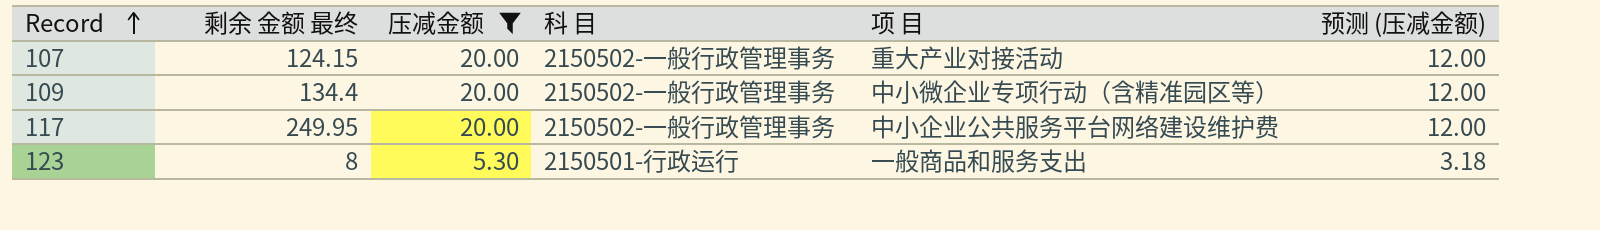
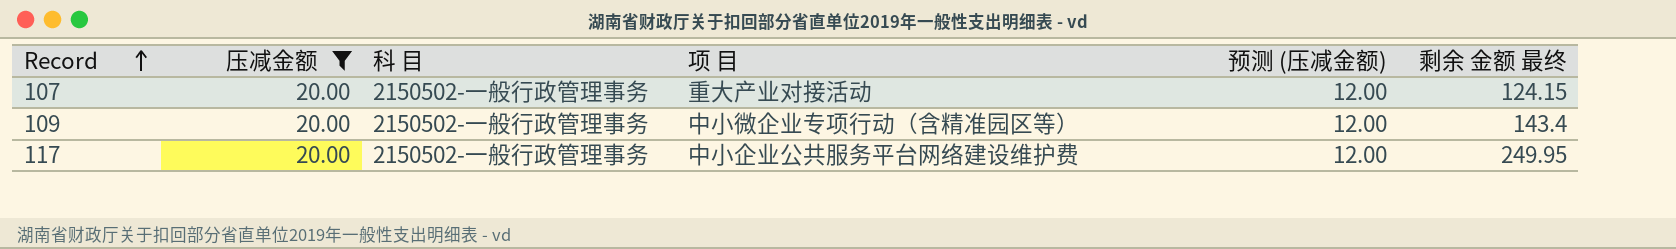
column 剩余 金额 最终 | position: 2 -> 6
row 123: 8 | 5.30 | 2150501-行政运行 | 一般商品和服务支出 | 3.18 -> none
109 | 剩余 金额 最终: 134.4 -> 143.4

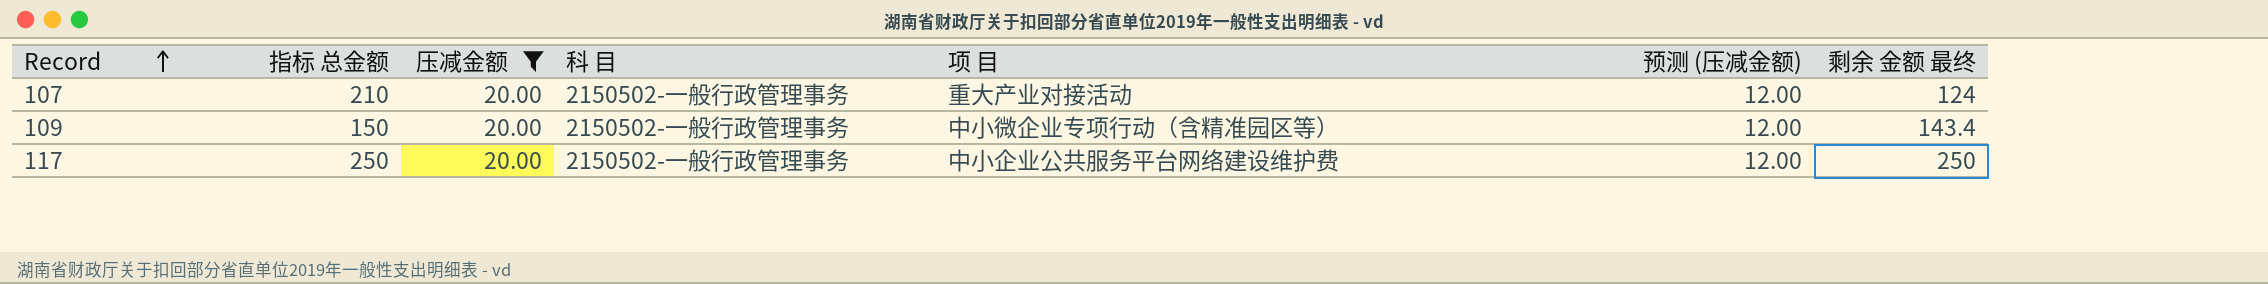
column 指标 总金额 | position: none -> 2
107 | 剩余 金额 最终: 124.15 -> 124
117 | 剩余 金额 最终: 249.95 -> 250

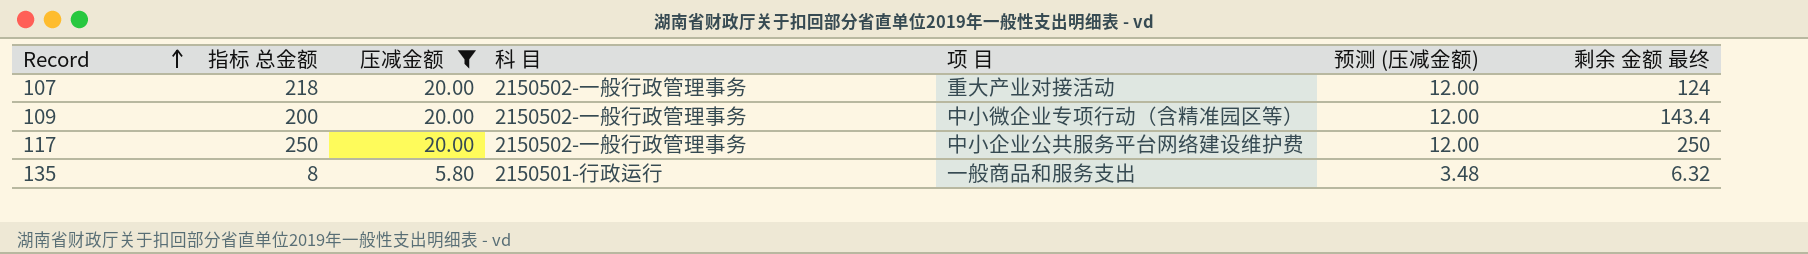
107 | 指标 总金额: 210 -> 218
109 | 指标 总金额: 150 -> 200
row 135: none -> 8 | 5.80 | 2150501-行政运行 | 一般商品和服务支出 | 3.48 | 6.32

